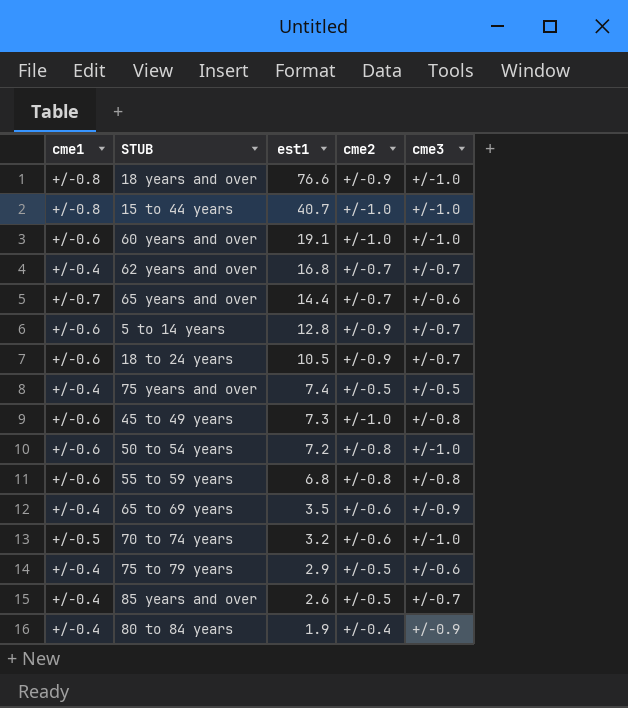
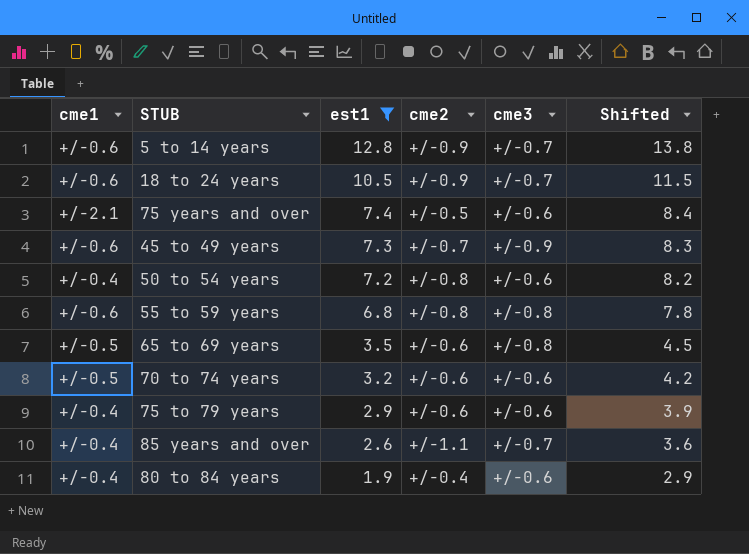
filter: none -> est1 <= 12.8
column Shifted | formula: none -> [est1] + 1
75 years and over | cme1: +/-0.4 -> +/-2.1
75 years and over | cme3: +/-0.5 -> +/-0.6
45 to 49 years | cme2: +/-1.0 -> +/-0.7
45 to 49 years | cme3: +/-0.8 -> +/-0.9
50 to 54 years | cme1: +/-0.6 -> +/-0.4
50 to 54 years | cme3: +/-1.0 -> +/-0.6
65 to 69 years | cme1: +/-0.4 -> +/-0.5
65 to 69 years | cme3: +/-0.9 -> +/-0.8
70 to 74 years | cme3: +/-1.0 -> +/-0.6
75 to 79 years | cme2: +/-0.5 -> +/-0.6
85 years and over | cme2: +/-0.5 -> +/-1.1
80 to 84 years | cme3: +/-0.9 -> +/-0.6

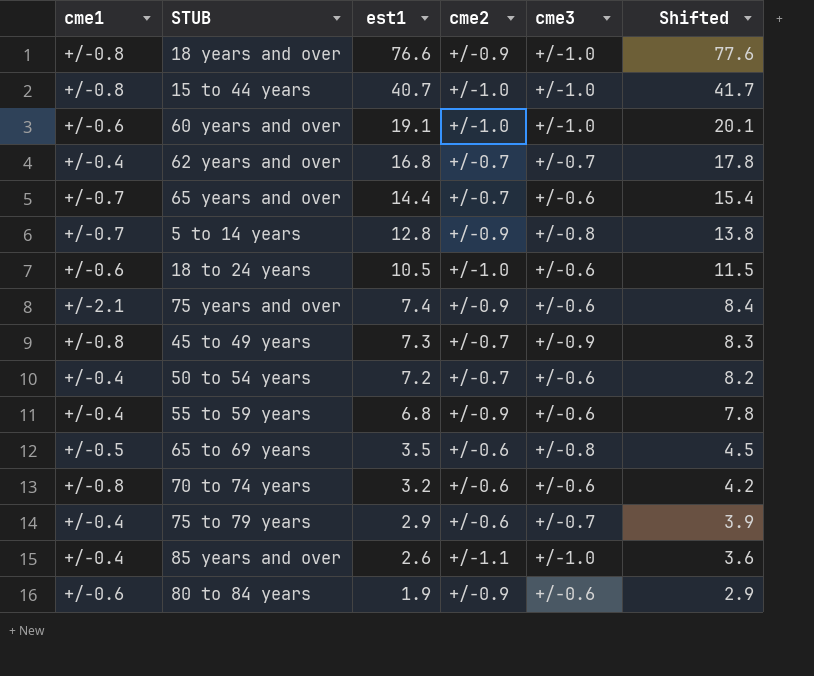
filter: est1 <= 12.8 -> none
5 to 14 years | cme1: +/-0.6 -> +/-0.7
5 to 14 years | cme3: +/-0.7 -> +/-0.8
18 to 24 years | cme2: +/-0.9 -> +/-1.0
18 to 24 years | cme3: +/-0.7 -> +/-0.6
75 years and over | cme2: +/-0.5 -> +/-0.9
45 to 49 years | cme1: +/-0.6 -> +/-0.8
50 to 54 years | cme2: +/-0.8 -> +/-0.7
55 to 59 years | cme1: +/-0.6 -> +/-0.4
55 to 59 years | cme2: +/-0.8 -> +/-0.9
55 to 59 years | cme3: +/-0.8 -> +/-0.6
70 to 74 years | cme1: +/-0.5 -> +/-0.8
75 to 79 years | cme3: +/-0.6 -> +/-0.7
85 years and over | cme3: +/-0.7 -> +/-1.0
80 to 84 years | cme1: +/-0.4 -> +/-0.6
80 to 84 years | cme2: +/-0.4 -> +/-0.9

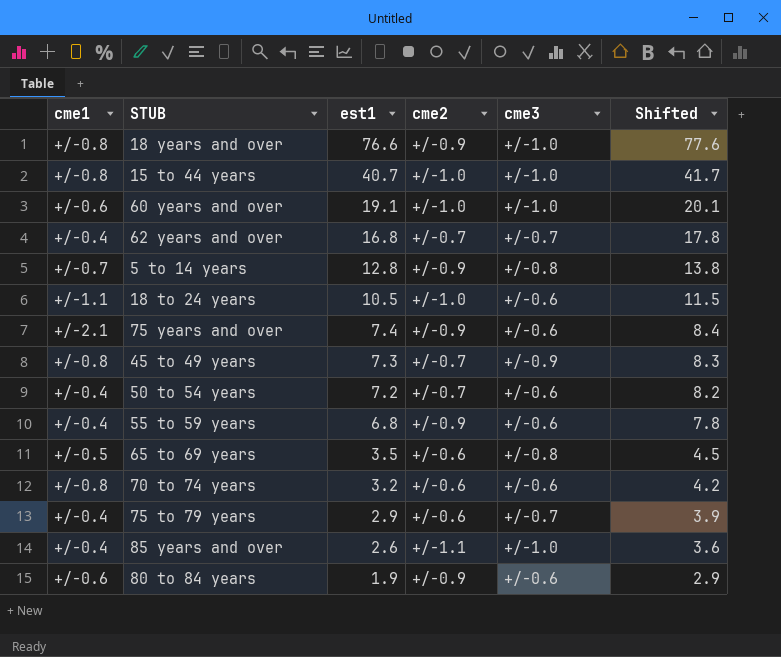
row 65 years and over: +/-0.7 | 14.4 | +/-0.7 | +/-0.6 | 15.4 -> none
18 to 24 years | cme1: +/-0.6 -> +/-1.1

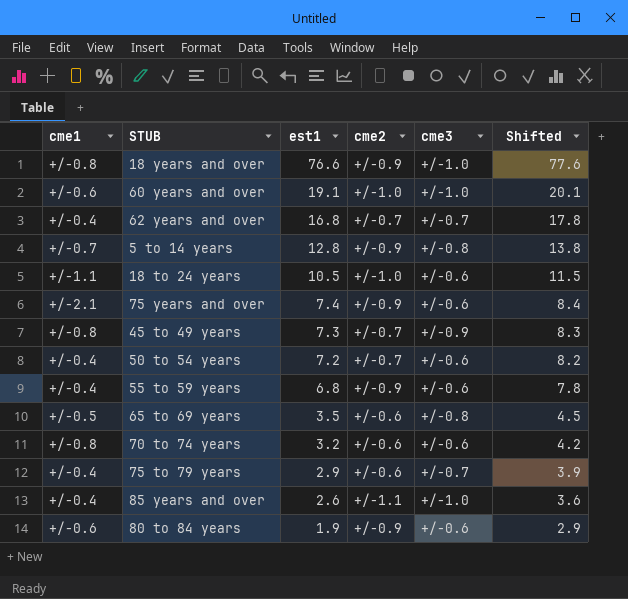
row 15 to 44 years: +/-0.8 | 40.7 | +/-1.0 | +/-1.0 | 41.7 -> none

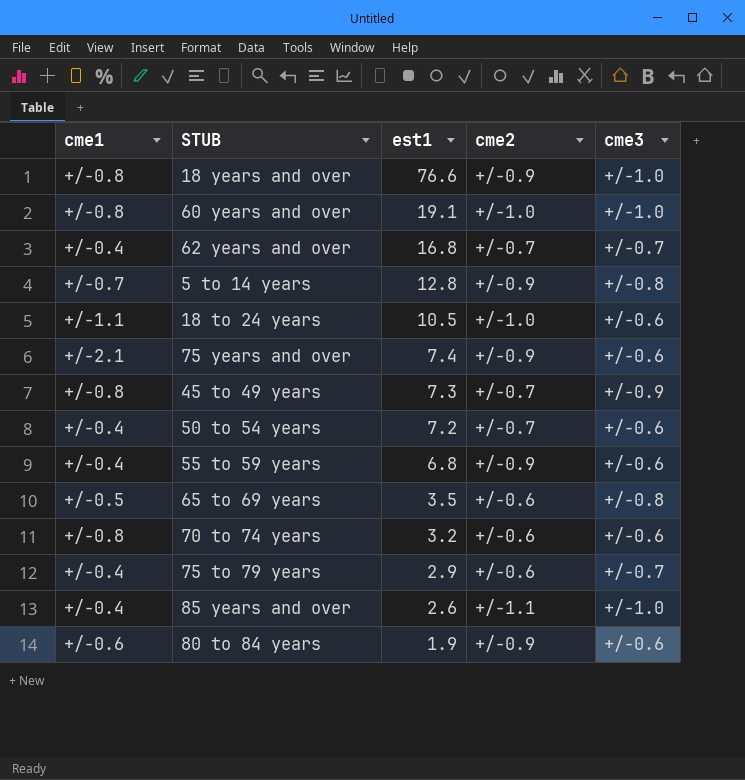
column Shifted | formula: [est1] + 1 -> none
60 years and over | cme1: +/-0.6 -> +/-0.8

